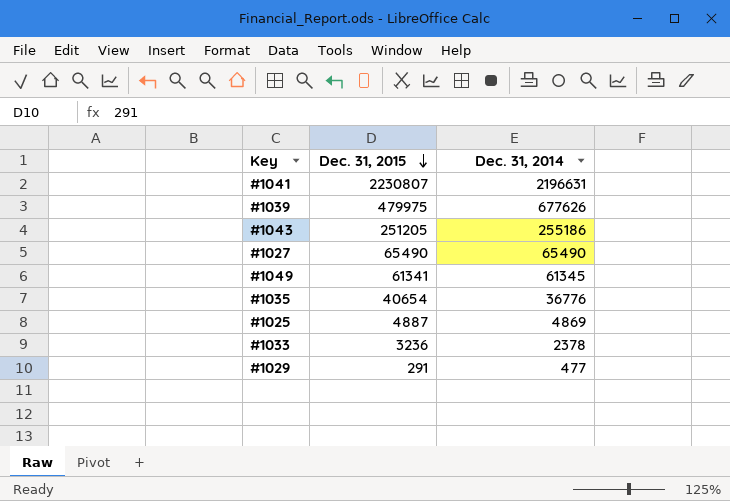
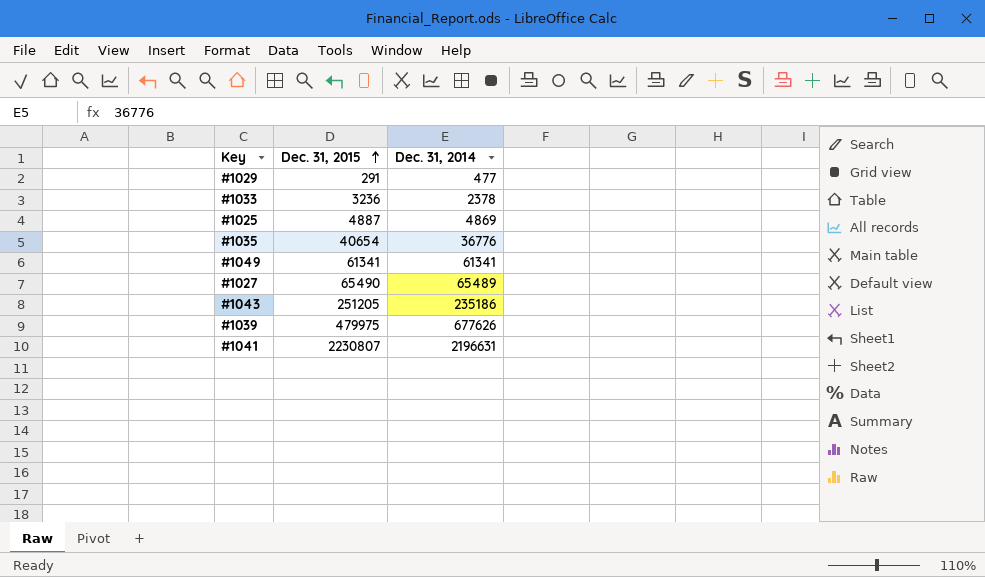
row order: Dec. 31, 2015 descending -> Dec. 31, 2015 ascending
#1049 | Dec. 31, 2014: 61345 -> 61341
#1027 | Dec. 31, 2014: 65490 -> 65489
#1043 | Dec. 31, 2014: 255186 -> 235186

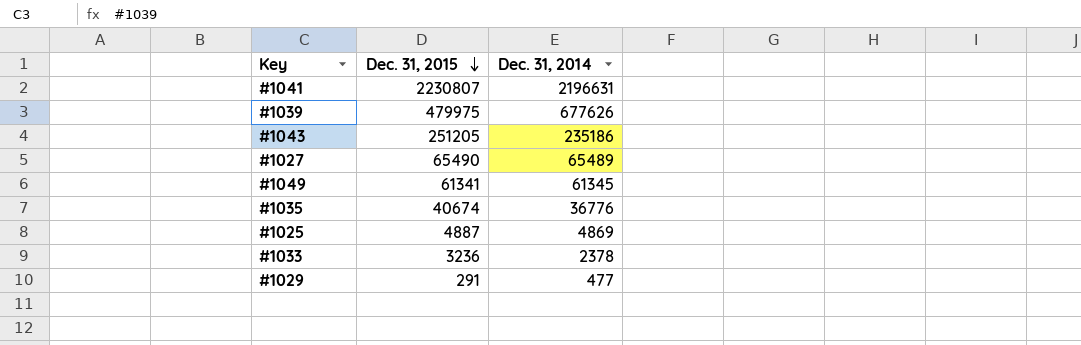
row order: Dec. 31, 2015 ascending -> Dec. 31, 2015 descending
#1049 | Dec. 31, 2014: 61341 -> 61345
#1035 | Dec. 31, 2015: 40654 -> 40674

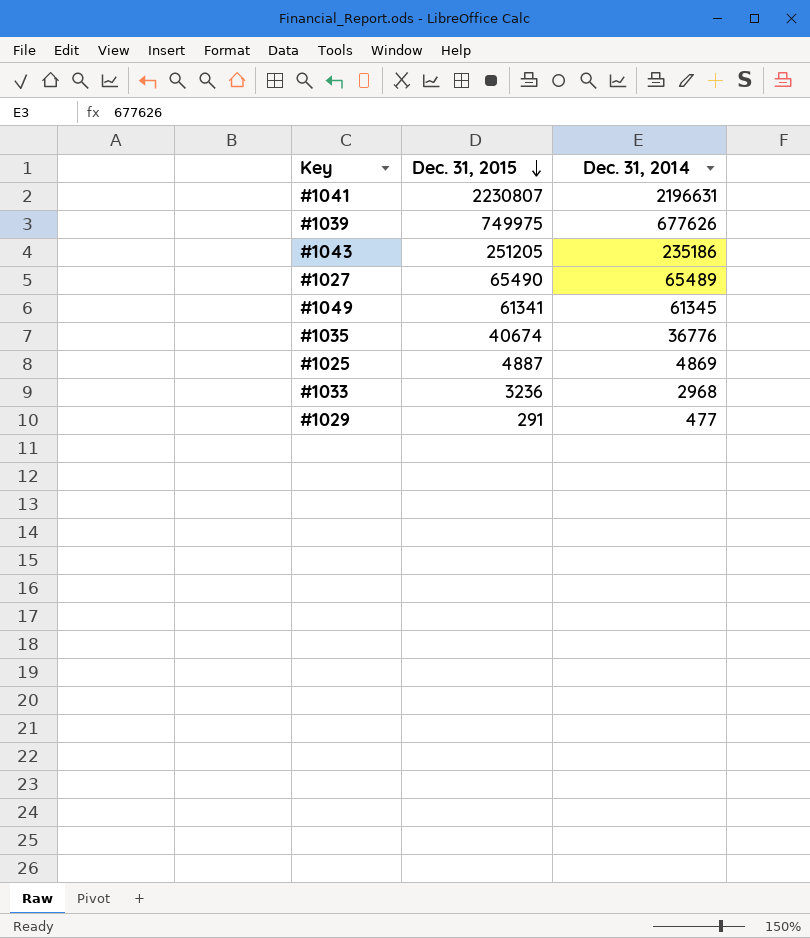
#1039 | Dec. 31, 2015: 479975 -> 749975
#1033 | Dec. 31, 2014: 2378 -> 2968

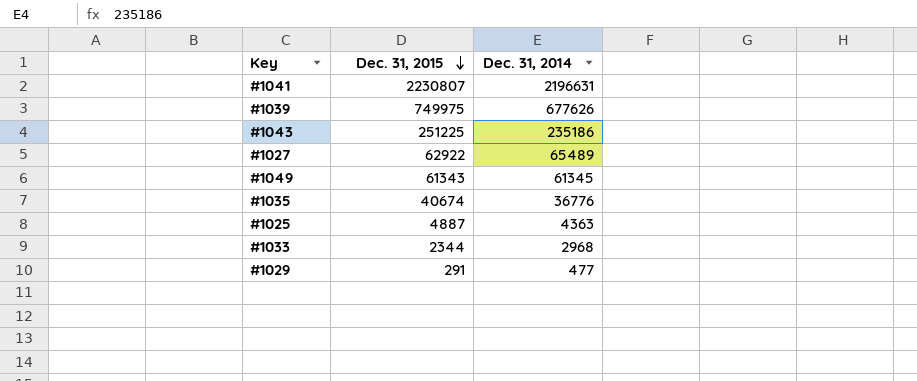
#1043 | Dec. 31, 2015: 251205 -> 251225
#1027 | Dec. 31, 2015: 65490 -> 62922
#1049 | Dec. 31, 2015: 61341 -> 61343
#1025 | Dec. 31, 2014: 4869 -> 4363
#1033 | Dec. 31, 2015: 3236 -> 2344

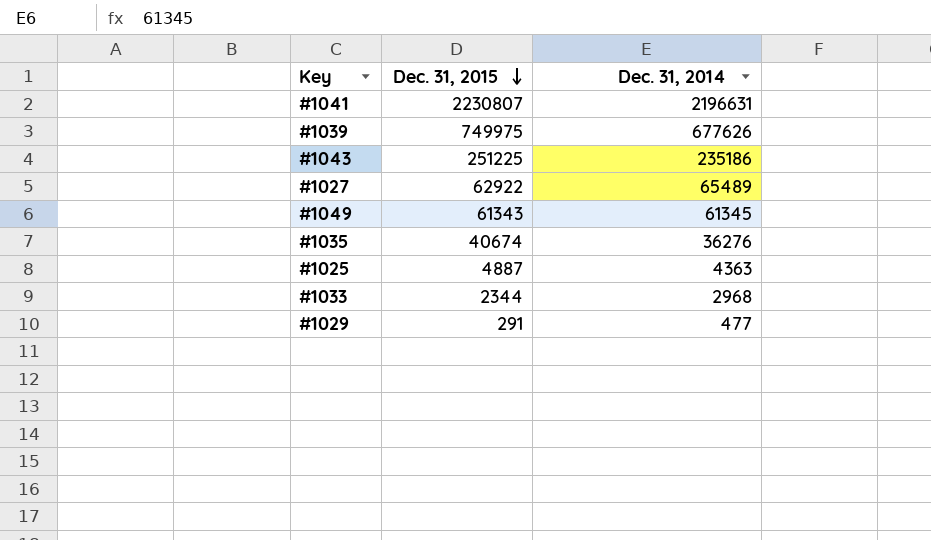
#1035 | Dec. 31, 2014: 36776 -> 36276

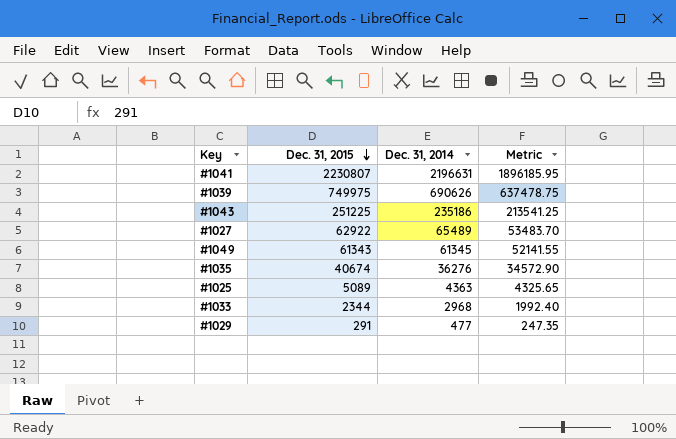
column Metric | formula: none -> [Dec. 31, 2015] * 0.85
#1039 | Dec. 31, 2014: 677626 -> 690626
#1025 | Dec. 31, 2015: 4887 -> 5089

